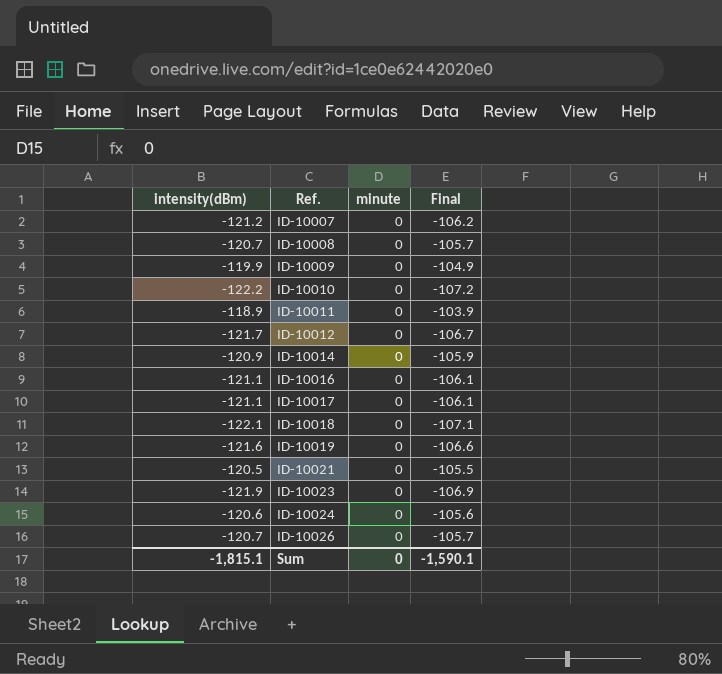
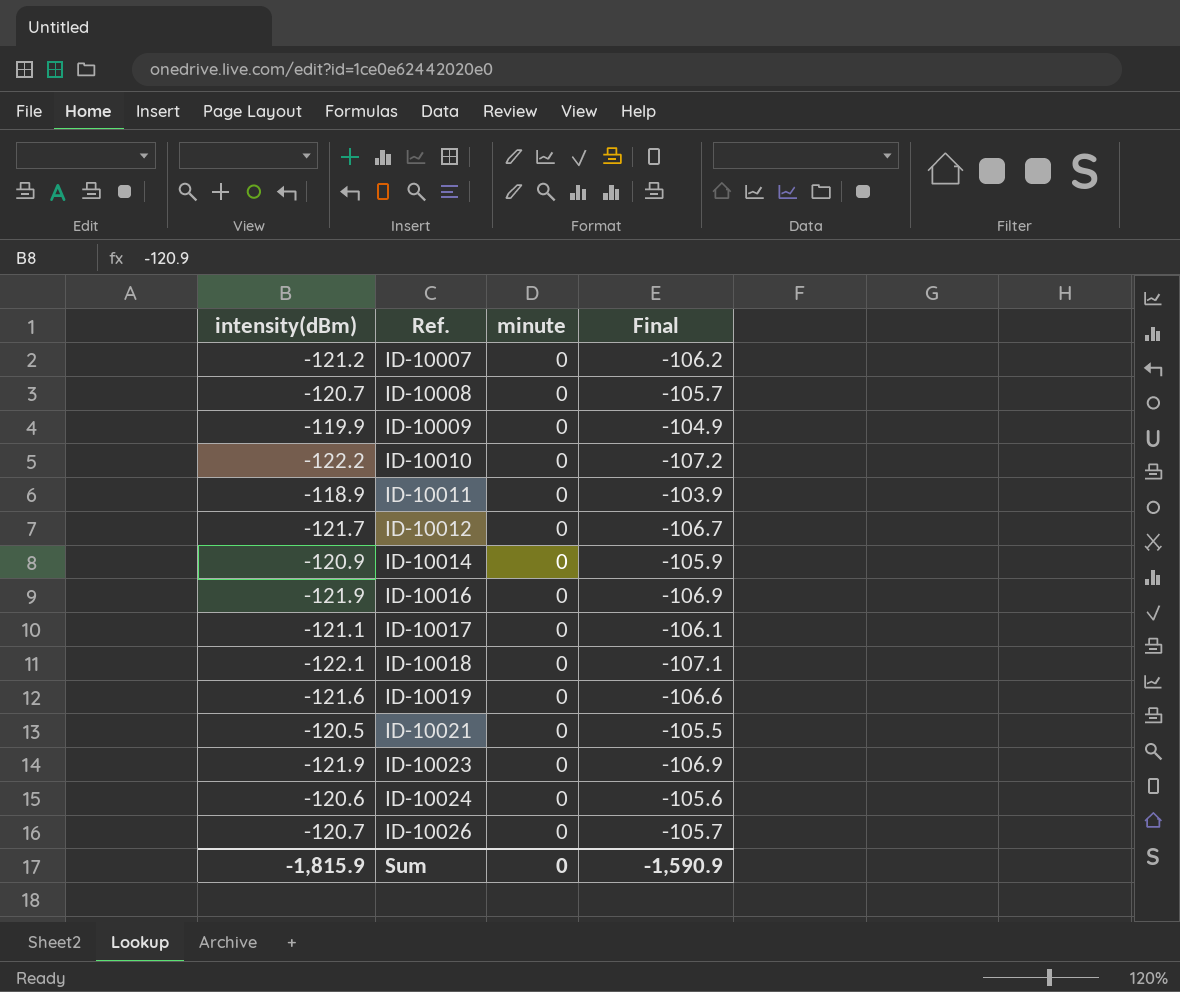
ID-10016 | intensity(dBm): -121.1 -> -121.9
ID-10016 | Final: -106.1 -> -106.9
Sum | intensity(dBm): -1,815.1 -> -1,815.9
Sum | Final: -1,590.1 -> -1,590.9

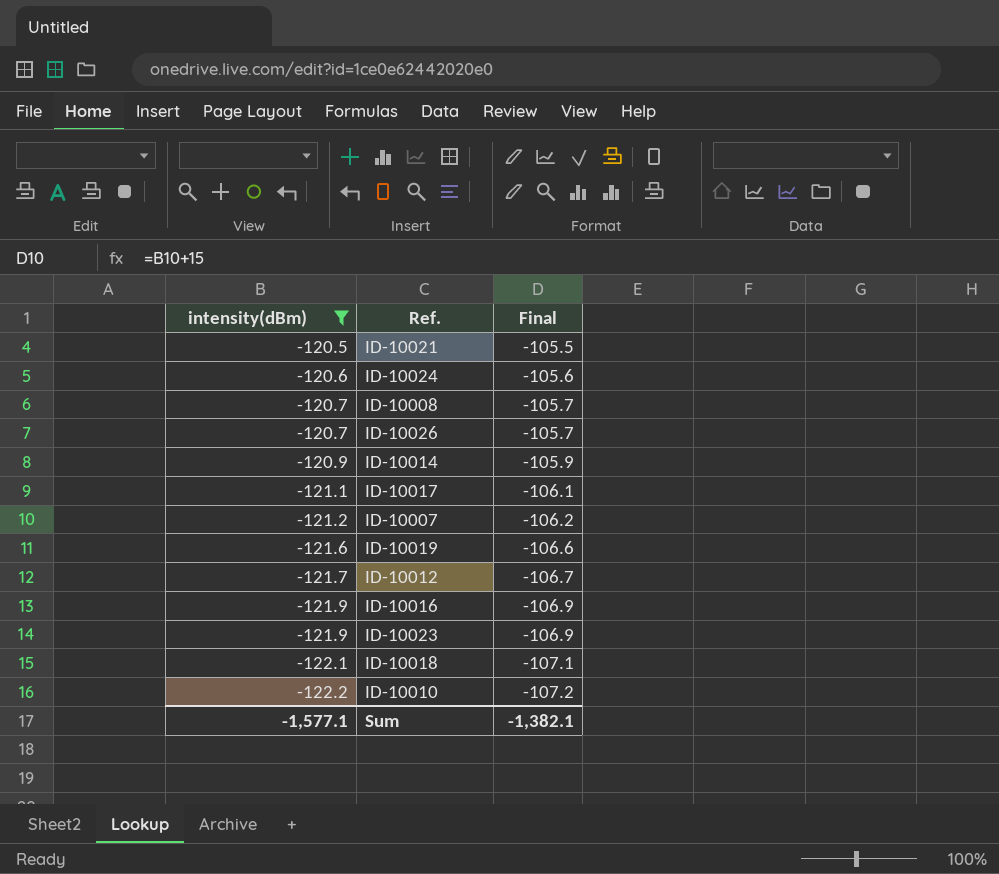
filter: none -> intensity(dBm) <= -120.5
row order: Ref. ascending -> intensity(dBm) descending
column minute | position: 3 -> none
Sum | intensity(dBm): -1,815.9 -> -1,577.1
Sum | Final: -1,590.9 -> -1,382.1

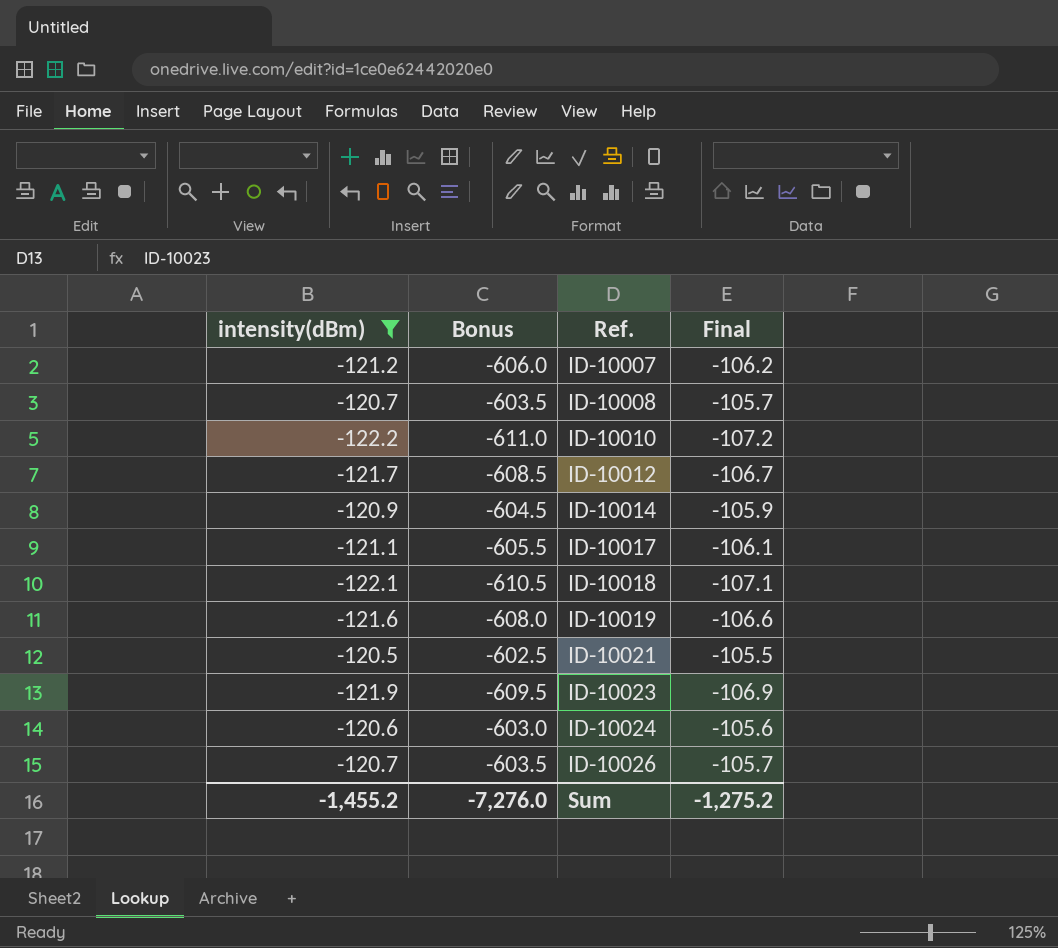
row order: intensity(dBm) descending -> Ref. ascending
column Bonus | formula: none -> [intensity(dBm)] * 5
row ID-10016: -121.9 | -106.9 -> none
Sum | intensity(dBm): -1,577.1 -> -1,455.2
Sum | Final: -1,382.1 -> -1,275.2

